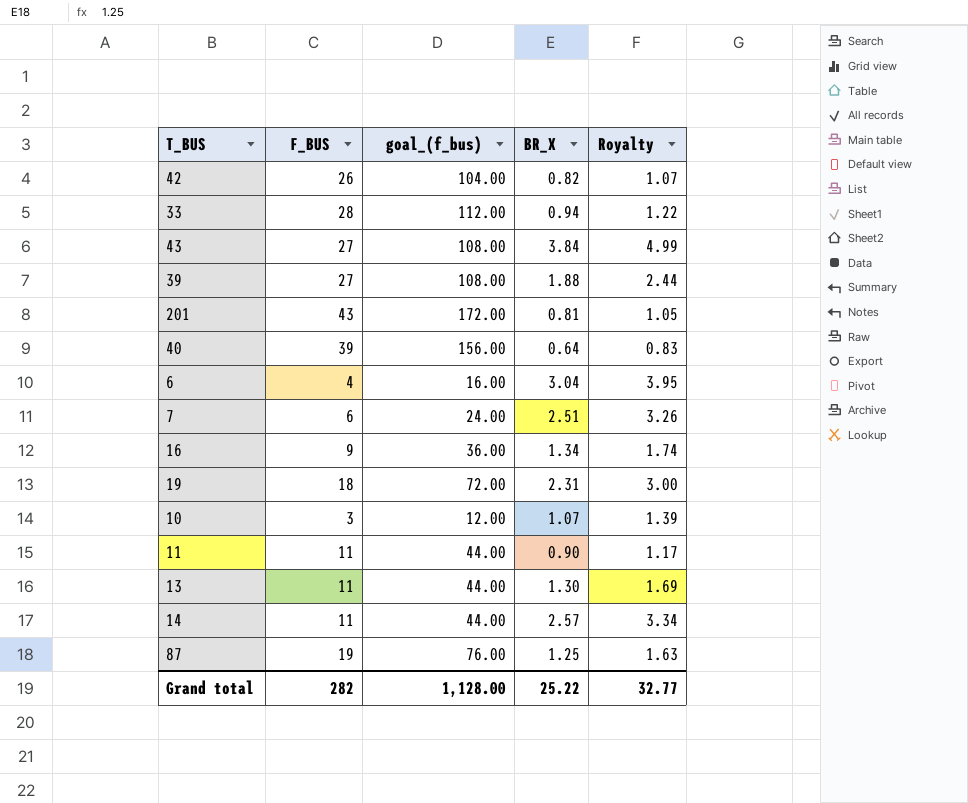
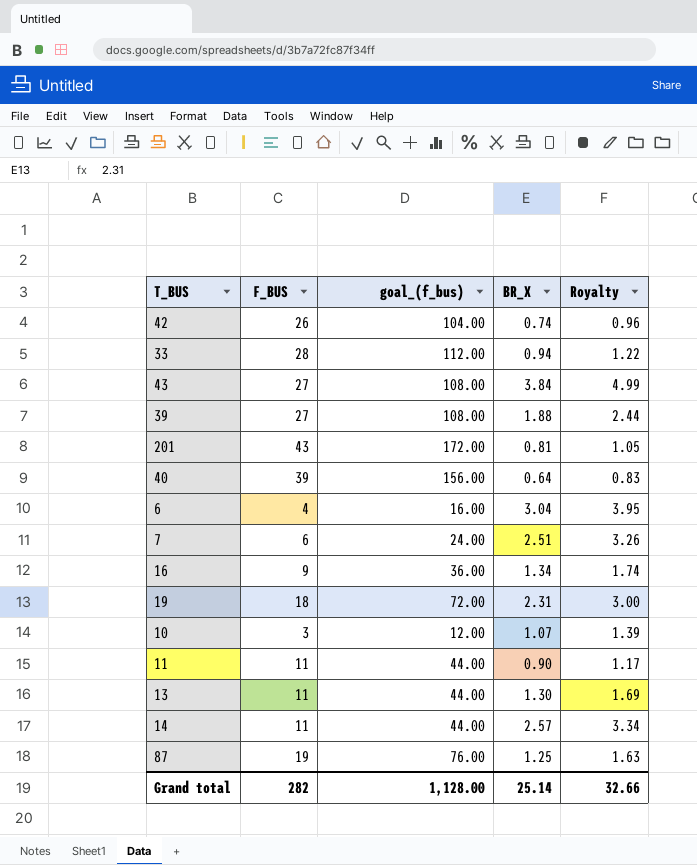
42 | BR_X: 0.82 -> 0.74
42 | Royalty: 1.07 -> 0.96
Grand total | BR_X: 25.22 -> 25.14
Grand total | Royalty: 32.77 -> 32.66

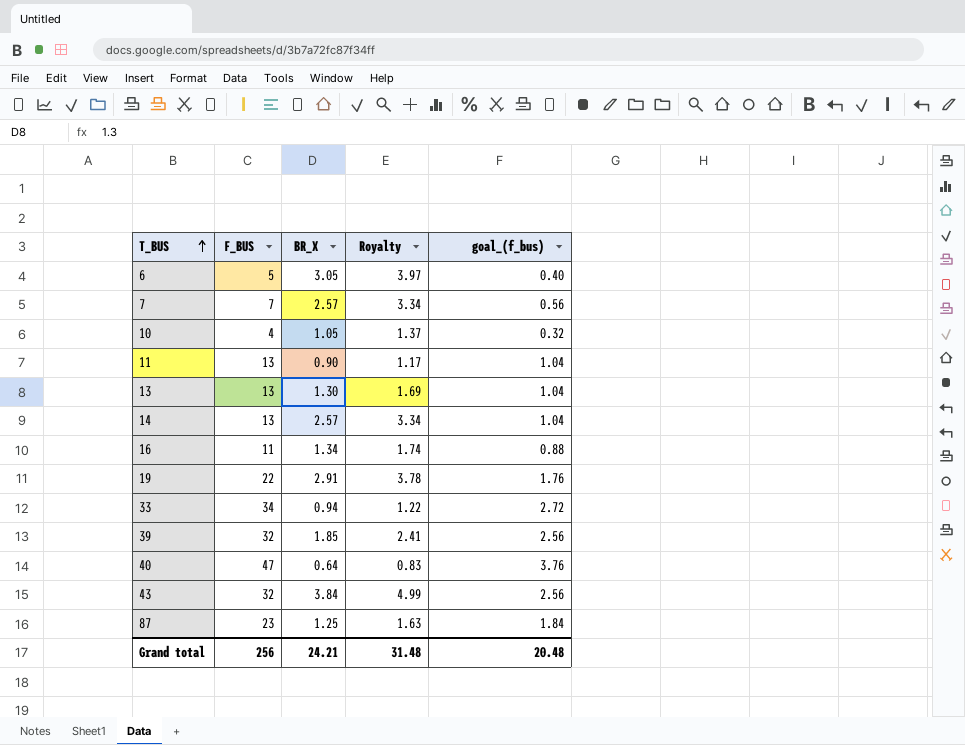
row order: none -> T_BUS ascending
column goal_(f_bus) | formula: [F_BUS] * 4 -> [F_BUS] * 0.08
column goal_(f_bus) | position: 3 -> 5
row 42: 26 | 104.00 | 0.74 | 0.96 -> none
row 201: 43 | 172.00 | 0.81 | 1.05 -> none
6 | F_BUS: 4 -> 5
6 | BR_X: 3.04 -> 3.05
6 | Royalty: 3.95 -> 3.97
7 | F_BUS: 6 -> 7
7 | BR_X: 2.51 -> 2.57
7 | Royalty: 3.26 -> 3.34
10 | F_BUS: 3 -> 4
10 | BR_X: 1.07 -> 1.05
10 | Royalty: 1.39 -> 1.37
11 | F_BUS: 11 -> 13
13 | F_BUS: 11 -> 13
14 | F_BUS: 11 -> 13
16 | F_BUS: 9 -> 11
19 | F_BUS: 18 -> 22
19 | BR_X: 2.31 -> 2.91
19 | Royalty: 3.00 -> 3.78
33 | F_BUS: 28 -> 34
39 | F_BUS: 27 -> 32
39 | BR_X: 1.88 -> 1.85
39 | Royalty: 2.44 -> 2.41
40 | F_BUS: 39 -> 47
43 | F_BUS: 27 -> 32
87 | F_BUS: 19 -> 23
Grand total | F_BUS: 282 -> 256
Grand total | BR_X: 25.14 -> 24.21
Grand total | Royalty: 32.66 -> 31.48
Grand total | goal_(f_bus): 1,128.00 -> 20.48

